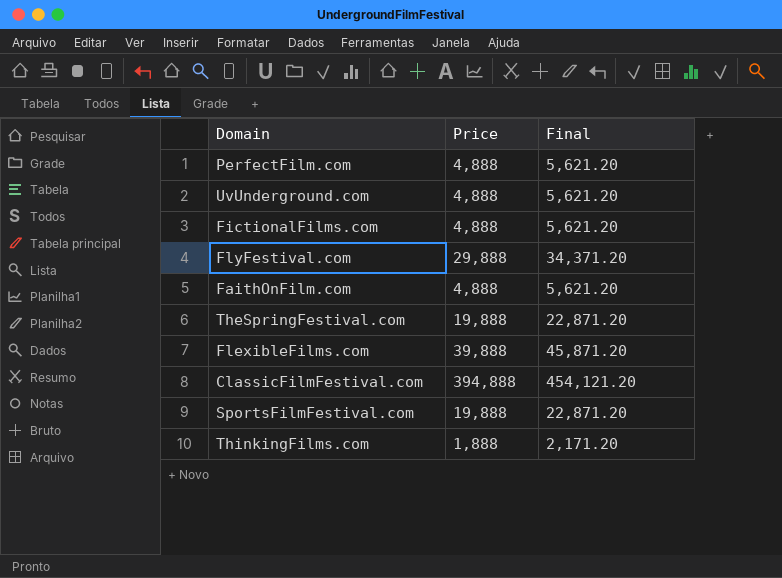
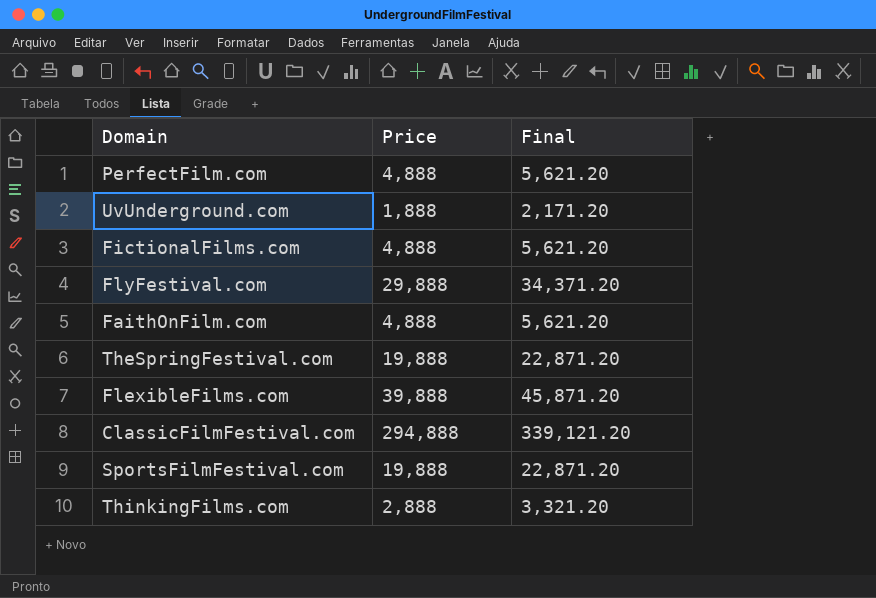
UvUnderground.com | Price: 4,888 -> 1,888
UvUnderground.com | Final: 5,621.20 -> 2,171.20
ClassicFilmFestival.com | Price: 394,888 -> 294,888
ClassicFilmFestival.com | Final: 454,121.20 -> 339,121.20
ThinkingFilms.com | Price: 1,888 -> 2,888
ThinkingFilms.com | Final: 2,171.20 -> 3,321.20

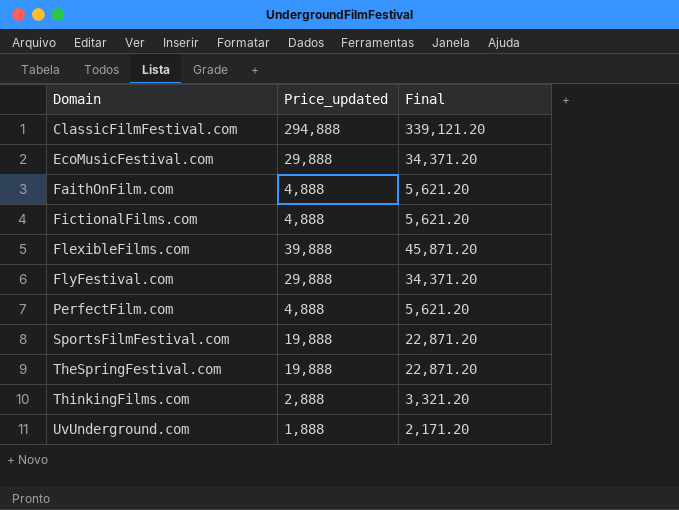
row order: none -> Domain ascending
column name: Price -> Price_updated
row EcoMusicFestival.com: none -> 29,888 | 34,371.20

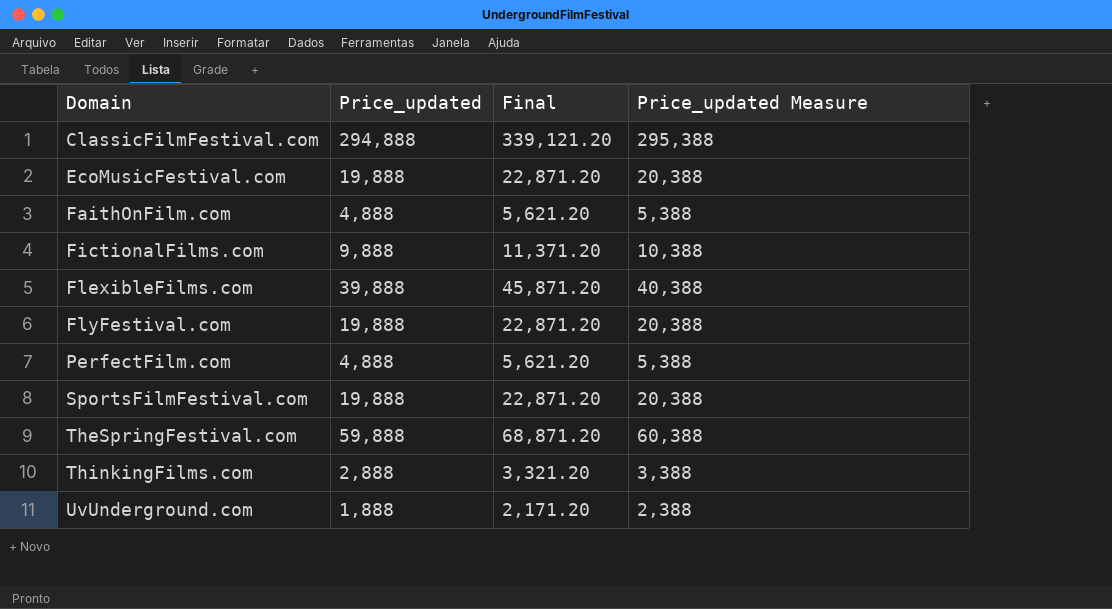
column Price_updated Measure | formula: none -> [Price_updated] + 500
EcoMusicFestival.com | Price_updated: 29,888 -> 19,888
EcoMusicFestival.com | Final: 34,371.20 -> 22,871.20
FictionalFilms.com | Price_updated: 4,888 -> 9,888
FictionalFilms.com | Final: 5,621.20 -> 11,371.20
FlyFestival.com | Price_updated: 29,888 -> 19,888
FlyFestival.com | Final: 34,371.20 -> 22,871.20
TheSpringFestival.com | Price_updated: 19,888 -> 59,888
TheSpringFestival.com | Final: 22,871.20 -> 68,871.20

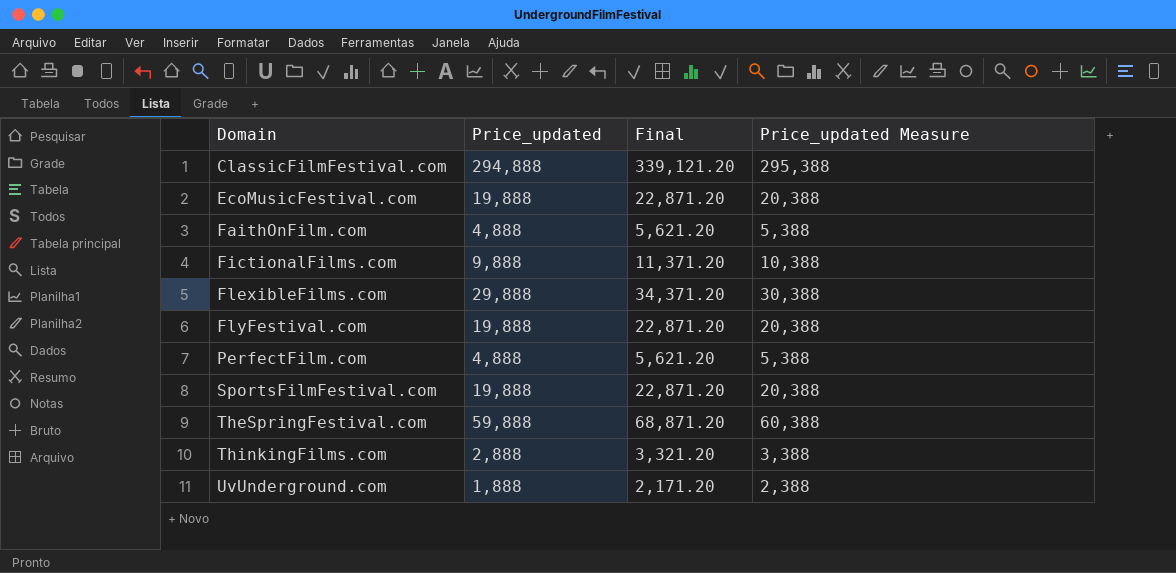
FlexibleFilms.com | Price_updated: 39,888 -> 29,888
FlexibleFilms.com | Final: 45,871.20 -> 34,371.20
FlexibleFilms.com | Price_updated Measure: 40,388 -> 30,388

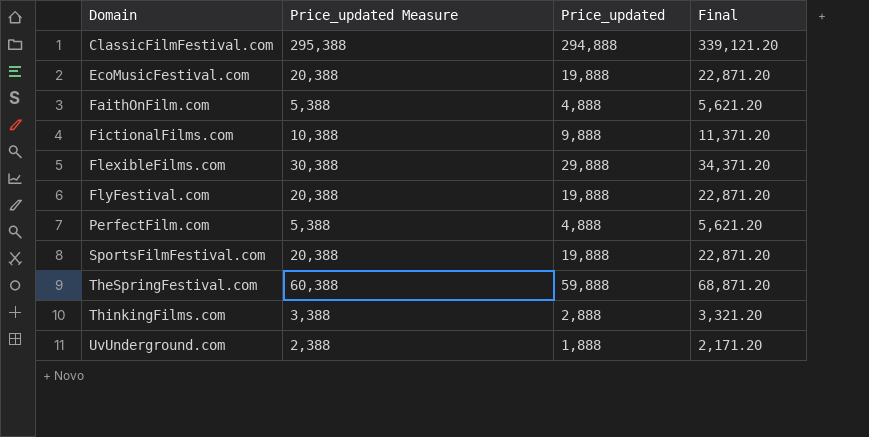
column Price_updated Measure | position: 4 -> 2

